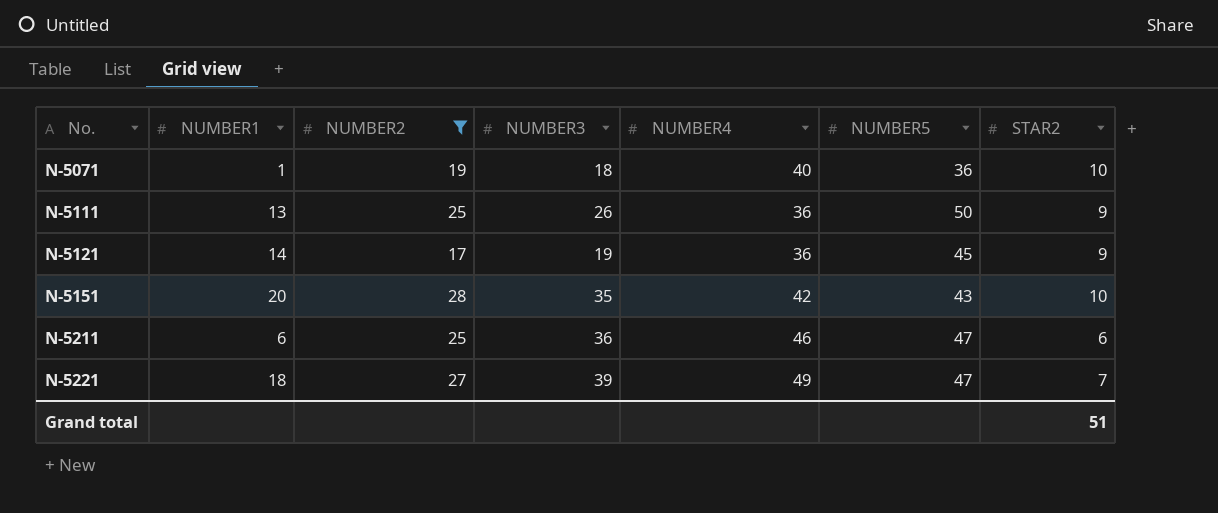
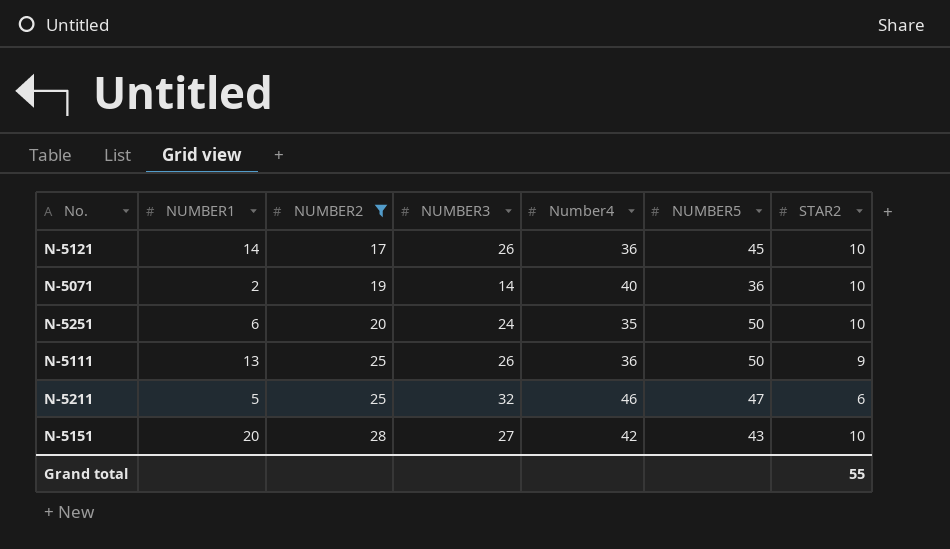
row order: No. ascending -> NUMBER2 ascending
column name: NUMBER4 -> Number4
row N-5221: 18 | 27 | 39 | 49 | 47 | 7 -> none
N-5121 | NUMBER3: 19 -> 26
N-5121 | STAR2: 9 -> 10
N-5071 | NUMBER1: 1 -> 2
N-5071 | NUMBER3: 18 -> 14
row N-5251: none -> 6 | 20 | 24 | 35 | 50 | 10
N-5211 | NUMBER1: 6 -> 5
N-5211 | NUMBER3: 36 -> 32
N-5151 | NUMBER3: 35 -> 27
Grand total | STAR2: 51 -> 55

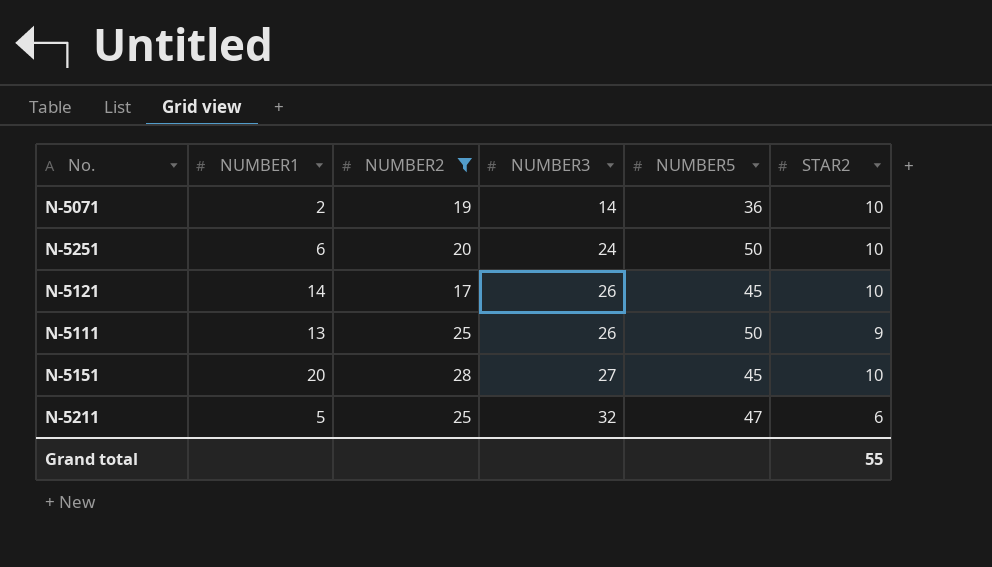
row order: NUMBER2 ascending -> NUMBER3 ascending
column Number4 | position: 5 -> none
N-5151 | NUMBER5: 43 -> 45

